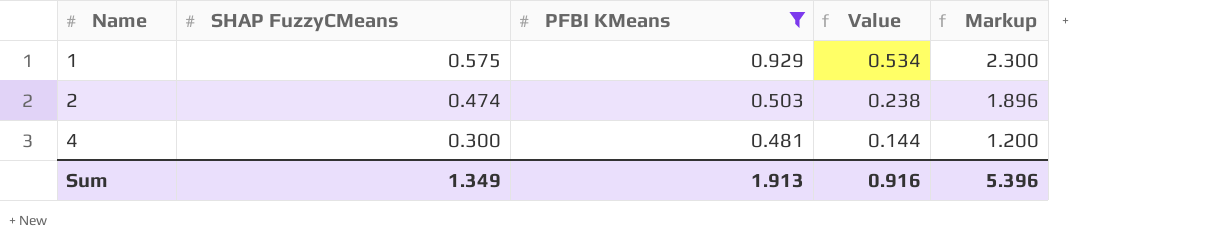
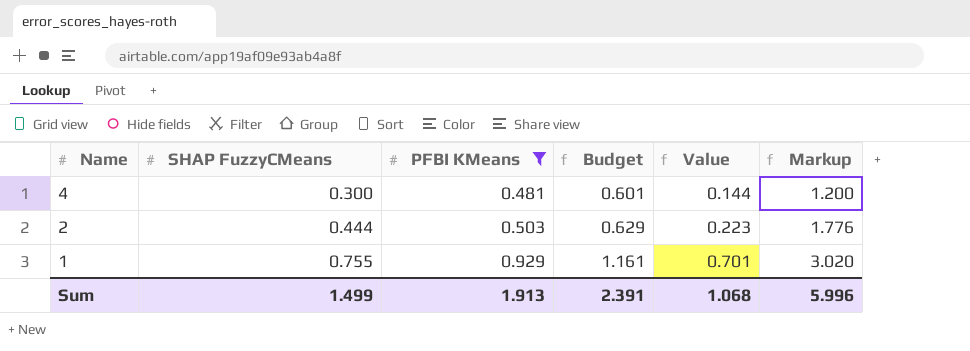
row order: Name ascending -> Name descending
column Budget | formula: none -> [PFBI KMeans] * 1.25
2 | SHAP FuzzyCMeans: 0.474 -> 0.444
2 | Value: 0.238 -> 0.223
2 | Markup: 1.896 -> 1.776
1 | SHAP FuzzyCMeans: 0.575 -> 0.755
1 | Value: 0.534 -> 0.701
1 | Markup: 2.300 -> 3.020
Sum | SHAP FuzzyCMeans: 1.349 -> 1.499
Sum | Value: 0.916 -> 1.068
Sum | Markup: 5.396 -> 5.996

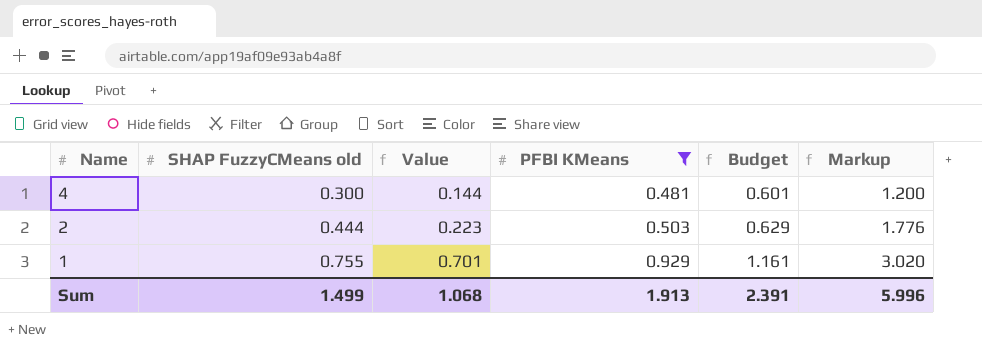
column name: SHAP FuzzyCMeans -> SHAP FuzzyCMeans old
column Value | position: 5 -> 3

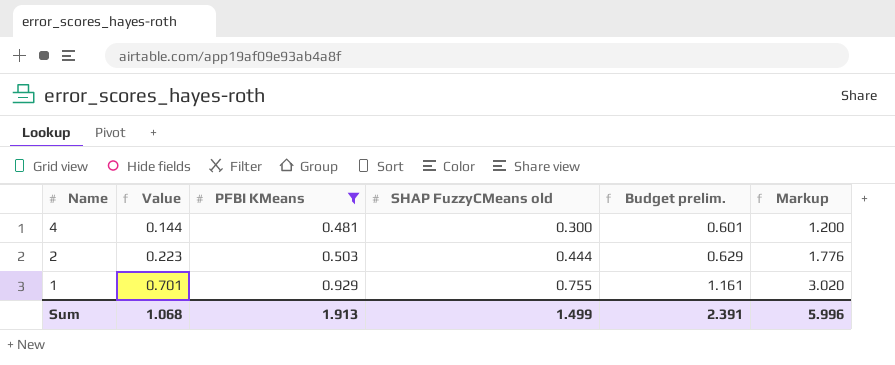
column SHAP FuzzyCMeans old | position: 2 -> 4
column name: Budget -> Budget prelim.

